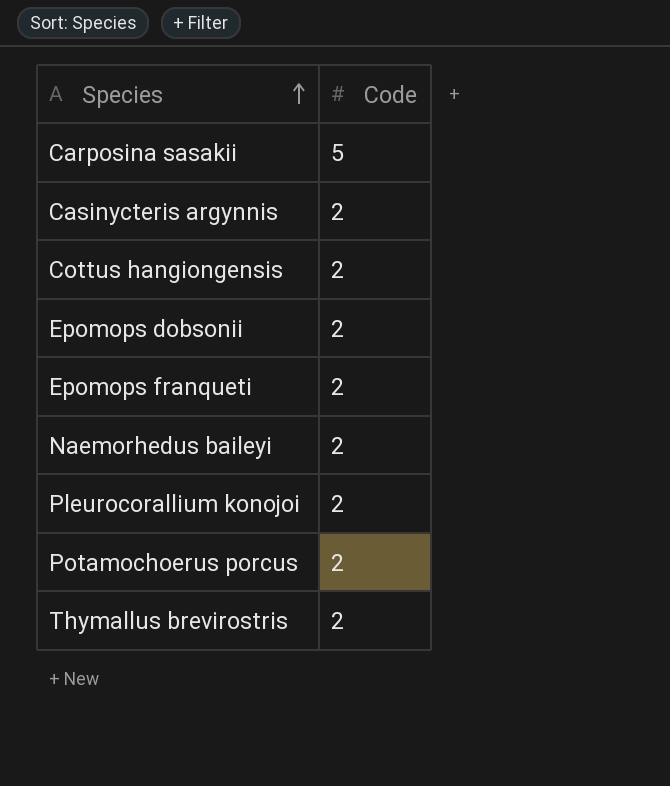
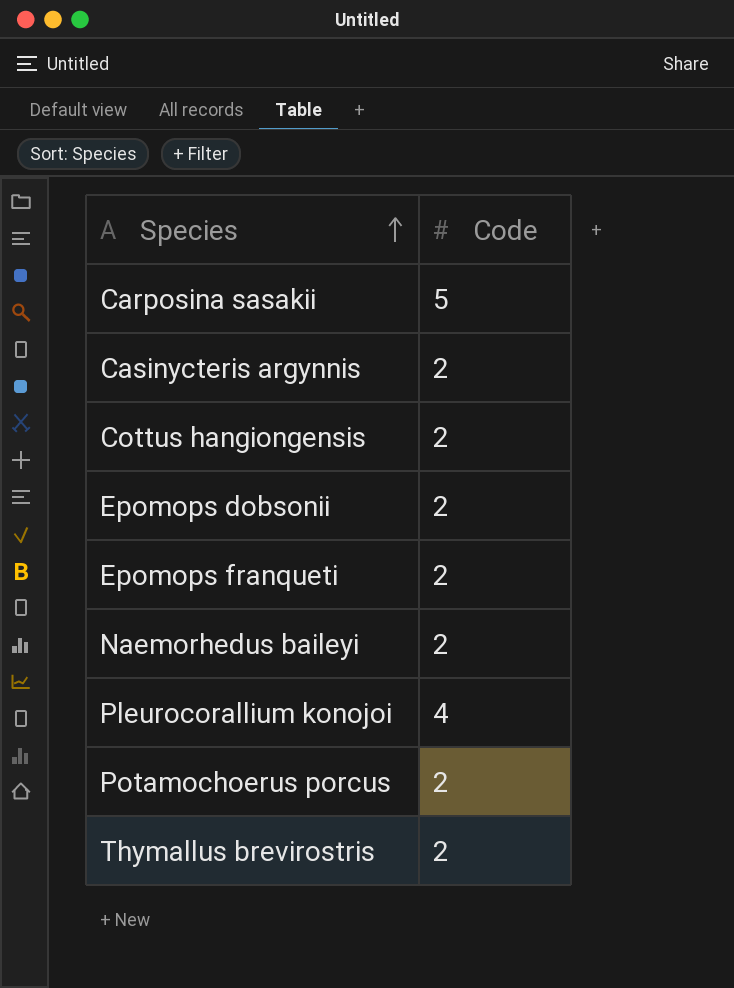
Pleurocorallium konojoi | Code: 2 -> 4

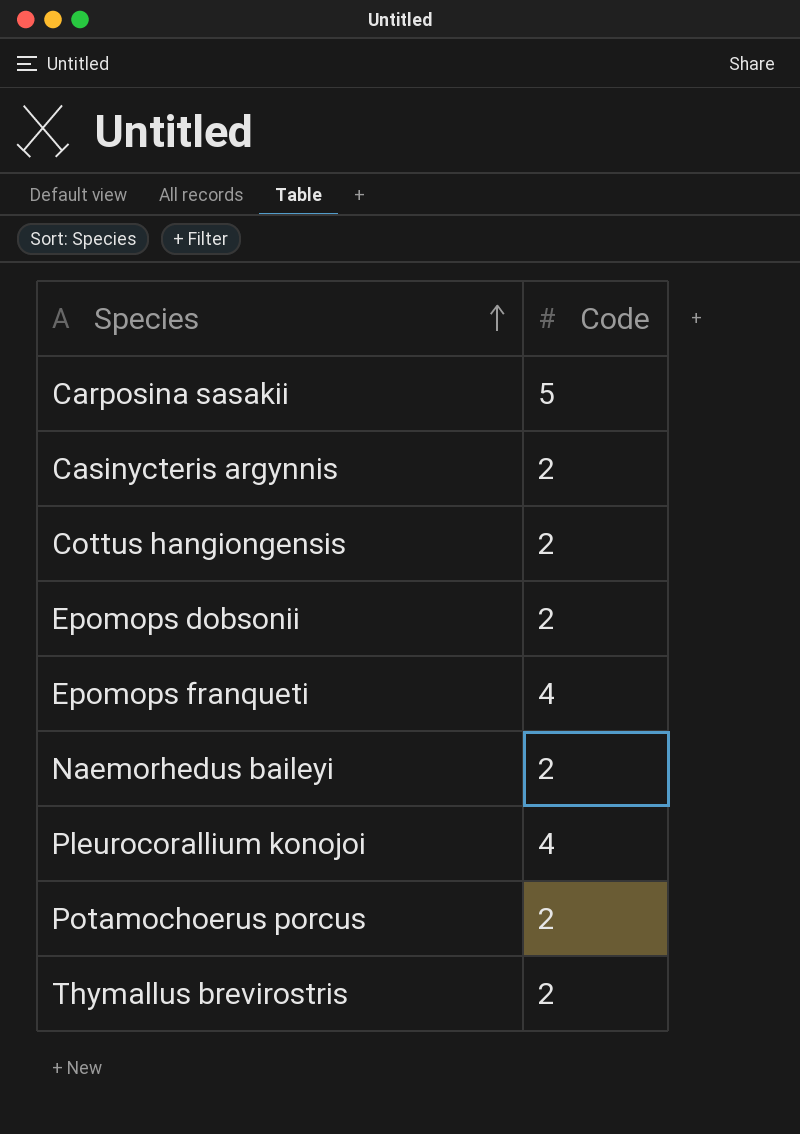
Epomops franqueti | Code: 2 -> 4

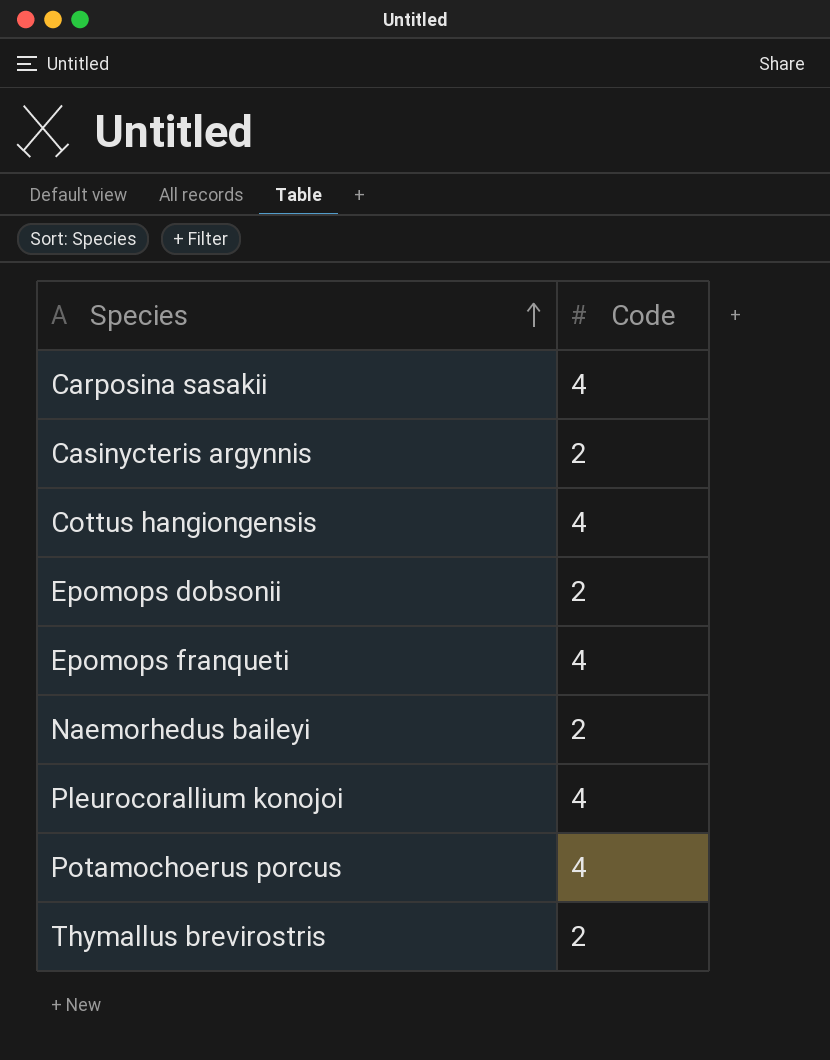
Carposina sasakii | Code: 5 -> 4
Cottus hangiongensis | Code: 2 -> 4
Potamochoerus porcus | Code: 2 -> 4

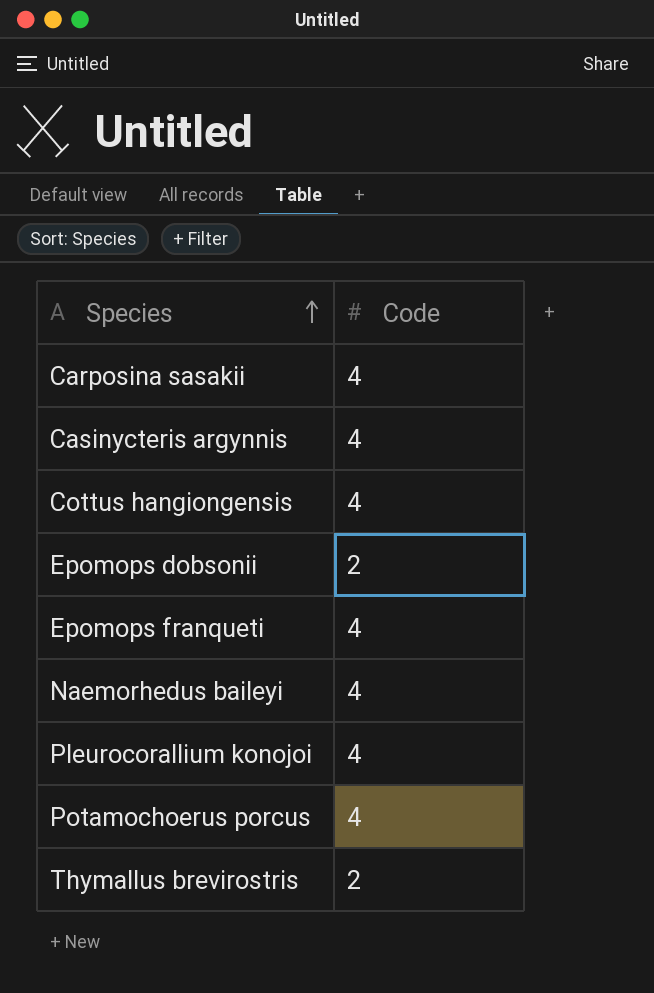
Casinycteris argynnis | Code: 2 -> 4
Naemorhedus baileyi | Code: 2 -> 4

